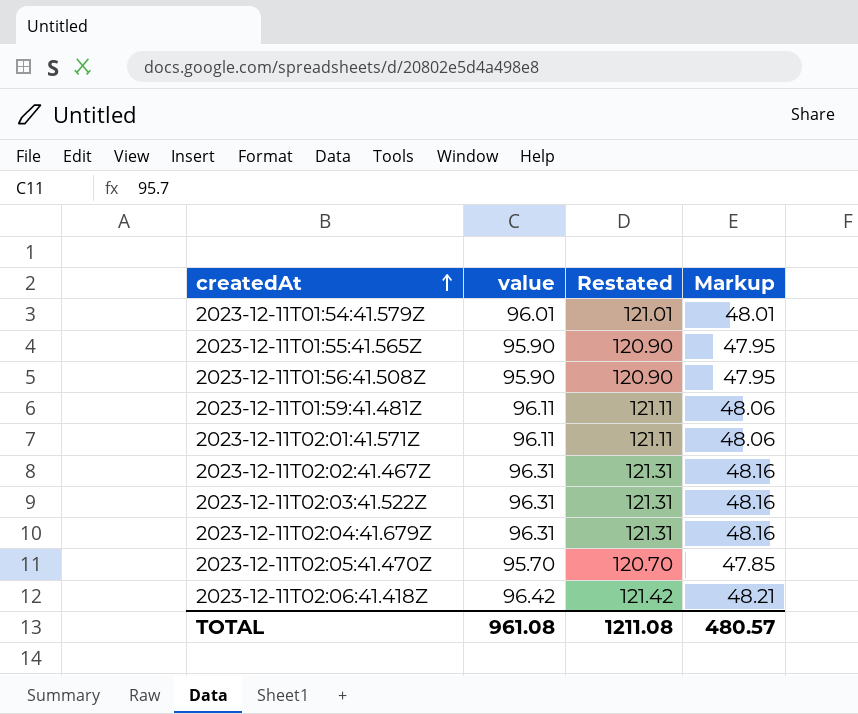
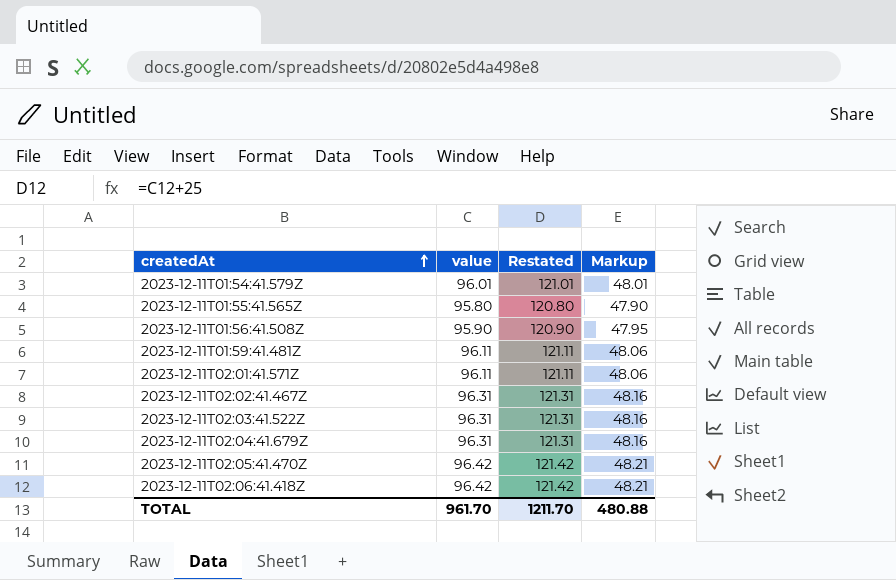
2023-12-11T01:55:41.565Z | value: 95.90 -> 95.80
2023-12-11T01:55:41.565Z | Restated: 120.90 -> 120.80
2023-12-11T01:55:41.565Z | Markup: 47.95 -> 47.90
2023-12-11T02:05:41.470Z | value: 95.70 -> 96.42
2023-12-11T02:05:41.470Z | Restated: 120.70 -> 121.42
2023-12-11T02:05:41.470Z | Markup: 47.85 -> 48.21
TOTAL | value: 961.08 -> 961.70
TOTAL | Restated: 1211.08 -> 1211.70
TOTAL | Markup: 480.57 -> 480.88

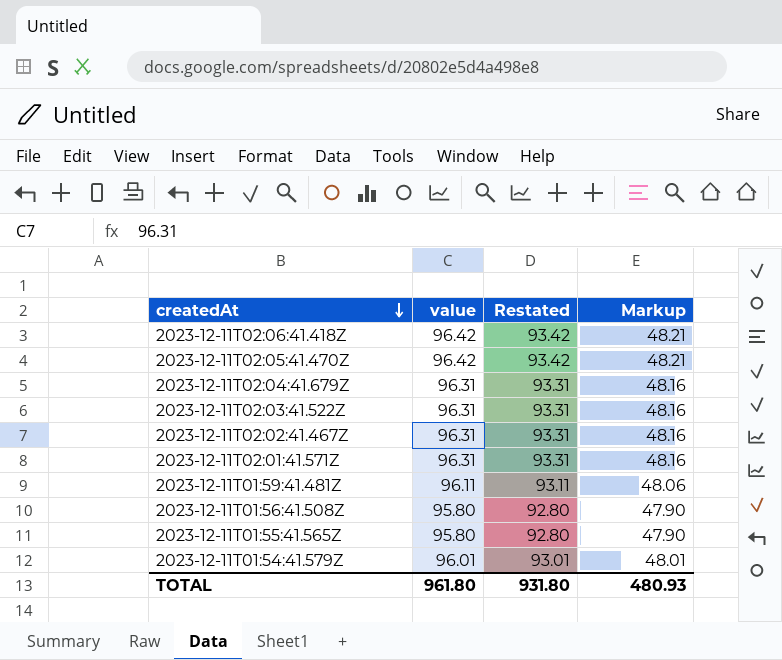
row order: createdAt ascending -> createdAt descending
column Restated | formula: [value] + 25 -> [value] - 3
2023-12-11T02:01:41.571Z | value: 96.11 -> 96.31
2023-12-11T02:01:41.571Z | Markup: 48.06 -> 48.16
2023-12-11T01:56:41.508Z | value: 95.90 -> 95.80
2023-12-11T01:56:41.508Z | Markup: 47.95 -> 47.90
TOTAL | value: 961.70 -> 961.80
TOTAL | Restated: 1211.70 -> 931.80
TOTAL | Markup: 480.88 -> 480.93

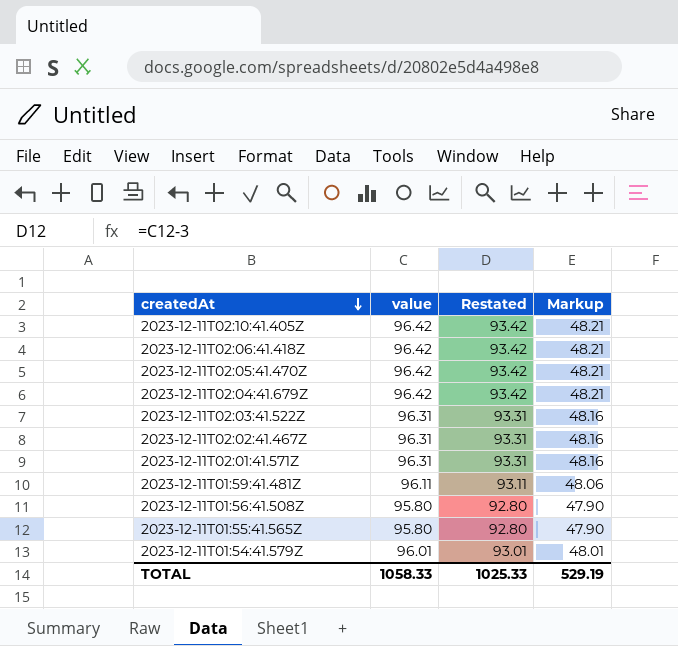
row 2023-12-11T02:10:41.405Z: none -> 96.42 | 93.42 | 48.21
2023-12-11T02:04:41.679Z | value: 96.31 -> 96.42
2023-12-11T02:04:41.679Z | Restated: 93.31 -> 93.42
2023-12-11T02:04:41.679Z | Markup: 48.16 -> 48.21
TOTAL | value: 961.80 -> 1058.33
TOTAL | Restated: 931.80 -> 1025.33
TOTAL | Markup: 480.93 -> 529.19

